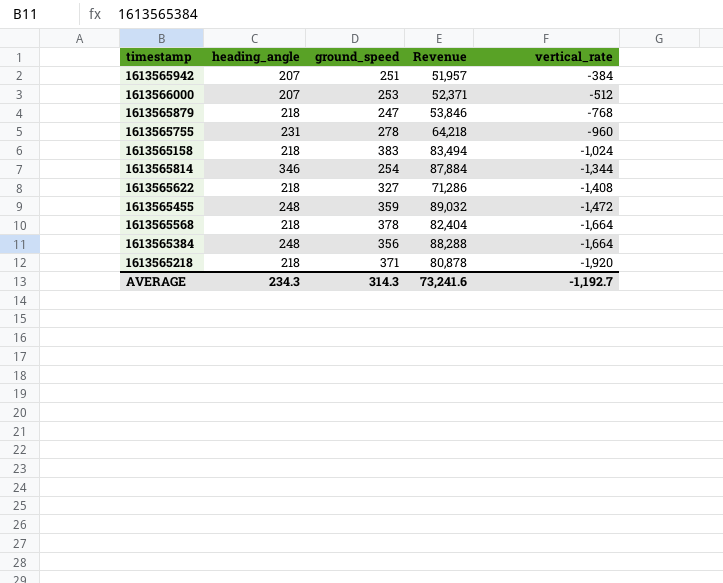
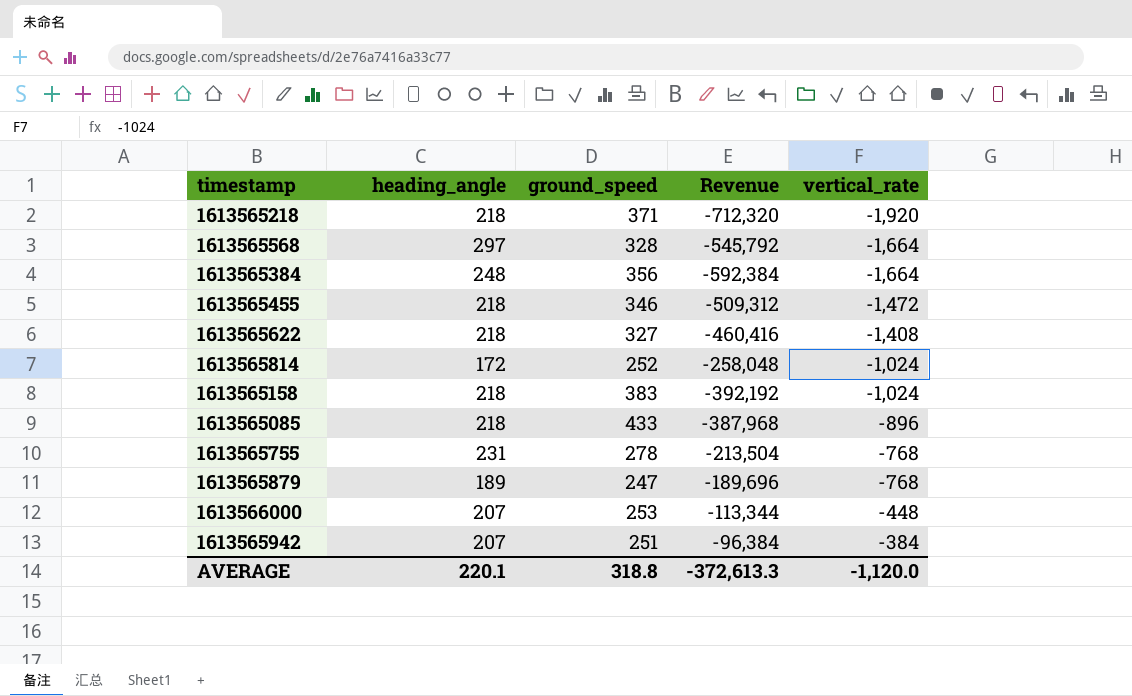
row order: vertical_rate descending -> vertical_rate ascending
column Revenue | formula: [heading_angle] * [ground_speed] -> [ground_speed] * [vertical_rate]
1613565568 | heading_angle: 218 -> 297
1613565568 | ground_speed: 378 -> 328
1613565455 | heading_angle: 248 -> 218
1613565455 | ground_speed: 359 -> 346
1613565814 | heading_angle: 346 -> 172
1613565814 | ground_speed: 254 -> 252
1613565814 | vertical_rate: -1,344 -> -1,024
row 1613565085: none -> 218 | 433 | -387,968 | -896
1613565755 | vertical_rate: -960 -> -768
1613565879 | heading_angle: 218 -> 189
1613566000 | vertical_rate: -512 -> -448
AVERAGE | heading_angle: 234.3 -> 220.1
AVERAGE | ground_speed: 314.3 -> 318.8
AVERAGE | Revenue: 73,241.6 -> -372,613.3
AVERAGE | vertical_rate: -1,192.7 -> -1,120.0

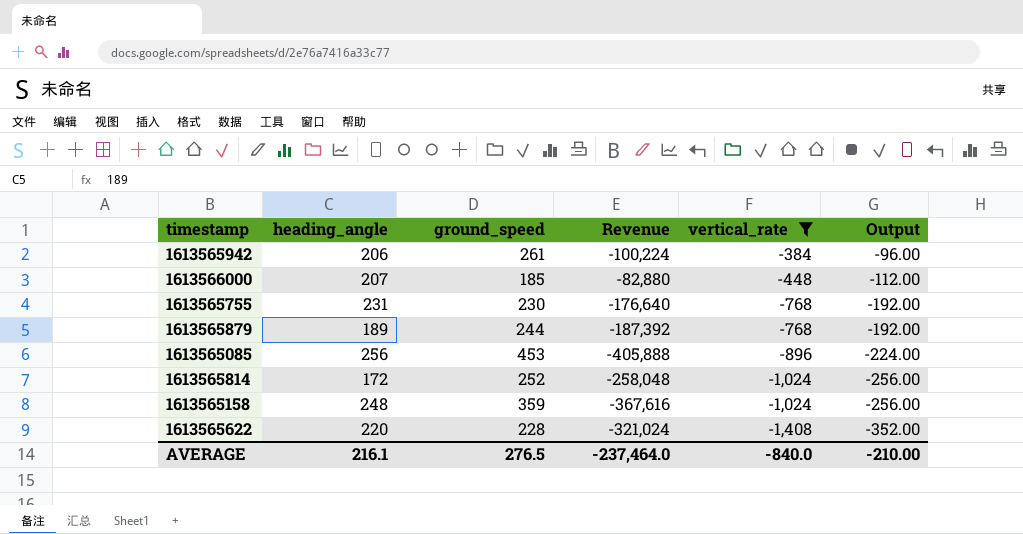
filter: none -> vertical_rate >= -1,408
row order: vertical_rate ascending -> vertical_rate descending
column Output | formula: none -> [vertical_rate] * 0.25
1613565942 | heading_angle: 207 -> 206
1613565942 | ground_speed: 251 -> 261
1613565942 | Revenue: -96,384 -> -100,224
1613566000 | ground_speed: 253 -> 185
1613566000 | Revenue: -113,344 -> -82,880
1613565755 | ground_speed: 278 -> 230
1613565755 | Revenue: -213,504 -> -176,640
1613565879 | ground_speed: 247 -> 244
1613565879 | Revenue: -189,696 -> -187,392
1613565085 | heading_angle: 218 -> 256
1613565085 | ground_speed: 433 -> 453
1613565085 | Revenue: -387,968 -> -405,888
1613565158 | heading_angle: 218 -> 248
1613565158 | ground_speed: 383 -> 359
1613565158 | Revenue: -392,192 -> -367,616
1613565622 | heading_angle: 218 -> 220
1613565622 | ground_speed: 327 -> 228
1613565622 | Revenue: -460,416 -> -321,024
AVERAGE | heading_angle: 220.1 -> 216.1
AVERAGE | ground_speed: 318.8 -> 276.5
AVERAGE | Revenue: -372,613.3 -> -237,464.0
AVERAGE | vertical_rate: -1,120.0 -> -840.0

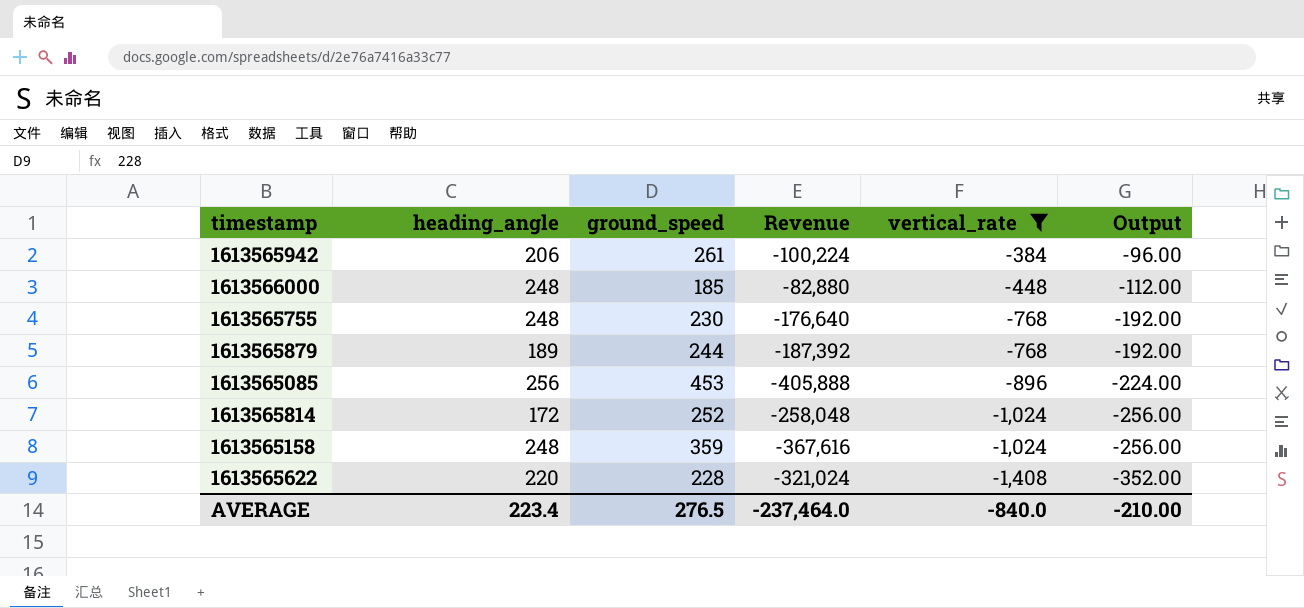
1613566000 | heading_angle: 207 -> 248
1613565755 | heading_angle: 231 -> 248
AVERAGE | heading_angle: 216.1 -> 223.4

